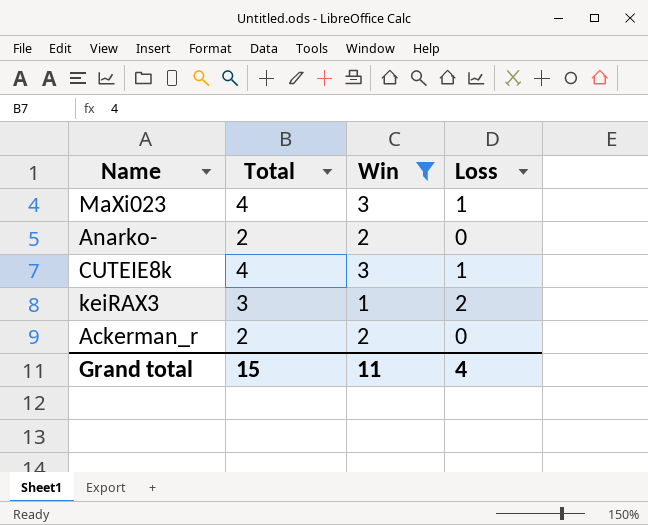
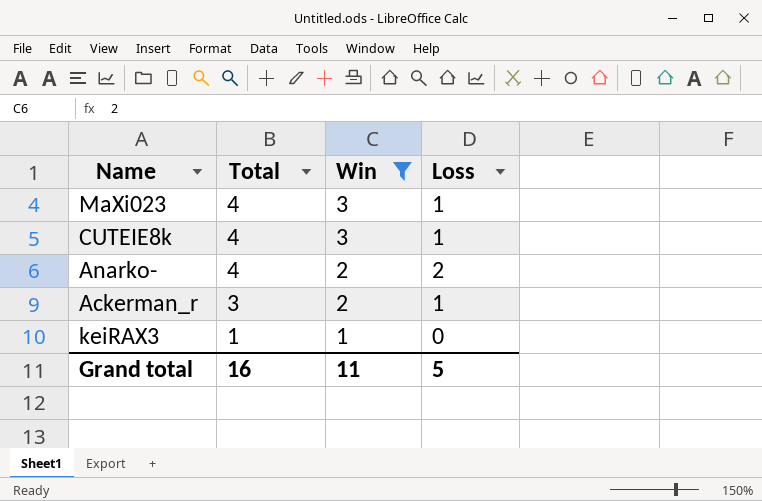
row order: none -> Total descending
Anarko- | Total: 2 -> 4
Anarko- | Loss: 0 -> 2
Ackerman_r | Total: 2 -> 3
Ackerman_r | Loss: 0 -> 1
keiRAX3 | Total: 3 -> 1
keiRAX3 | Loss: 2 -> 0
Grand total | Total: 15 -> 16
Grand total | Loss: 4 -> 5

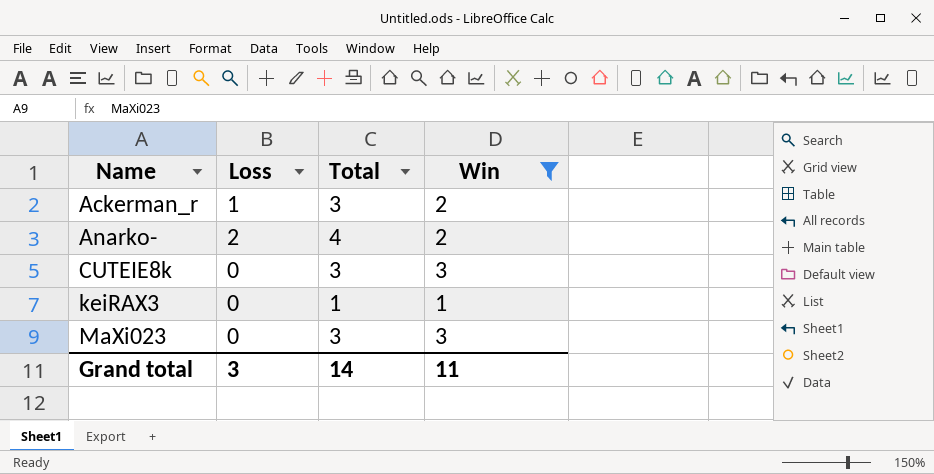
row order: Total descending -> Name ascending
column Loss | position: 4 -> 2
CUTEIE8k | Loss: 1 -> 0
CUTEIE8k | Total: 4 -> 3
MaXi023 | Loss: 1 -> 0
MaXi023 | Total: 4 -> 3
Grand total | Loss: 5 -> 3
Grand total | Total: 16 -> 14

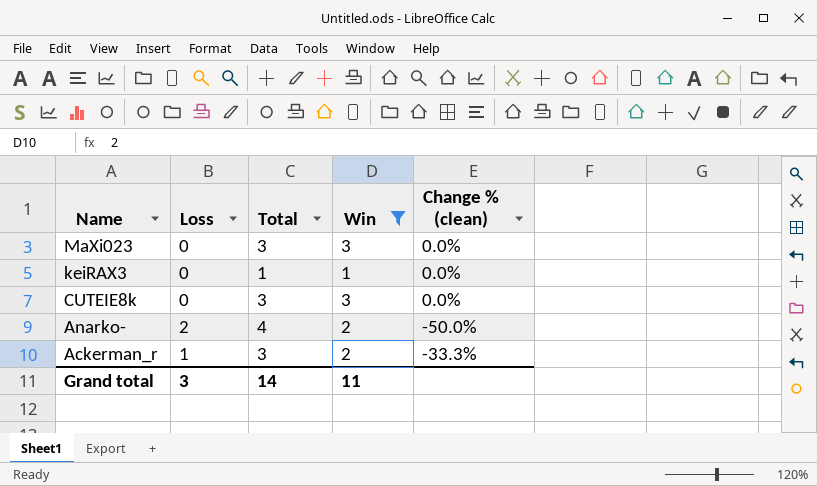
row order: Name ascending -> Name descending
column Change % (clean) | formula: none -> ([Win] - [Total]) / [Total]

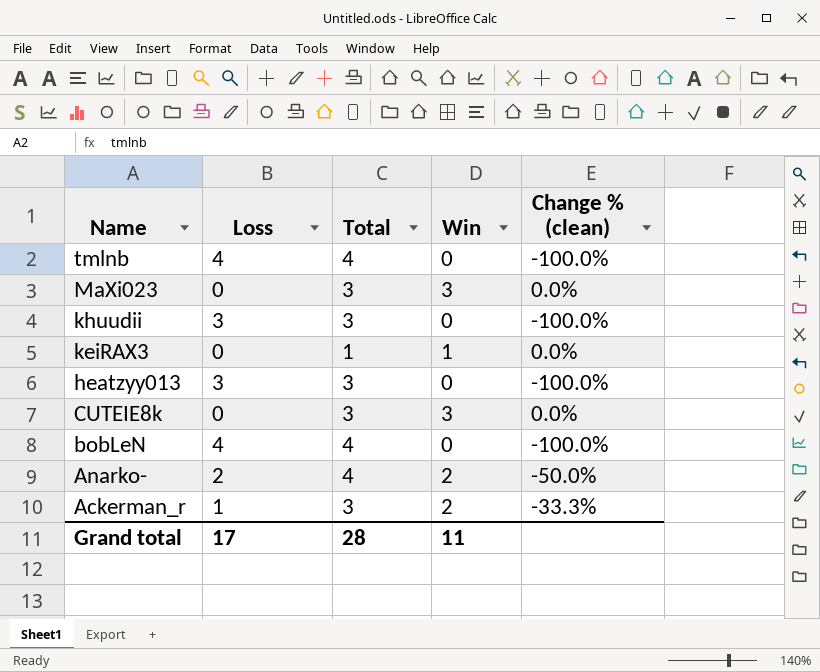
filter: Win != 0 -> none
Grand total | Loss: 3 -> 17
Grand total | Total: 14 -> 28

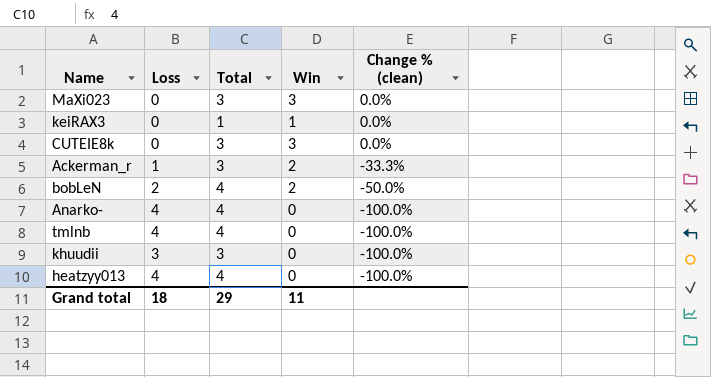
row order: Name descending -> Change % (clean) descending
bobLeN | Loss: 4 -> 2
bobLeN | Win: 0 -> 2
bobLeN | Change % (clean): -100.0% -> -50.0%
Anarko- | Loss: 2 -> 4
Anarko- | Win: 2 -> 0
Anarko- | Change % (clean): -50.0% -> -100.0%
heatzyy013 | Loss: 3 -> 4
heatzyy013 | Total: 3 -> 4
Grand total | Loss: 17 -> 18
Grand total | Total: 28 -> 29

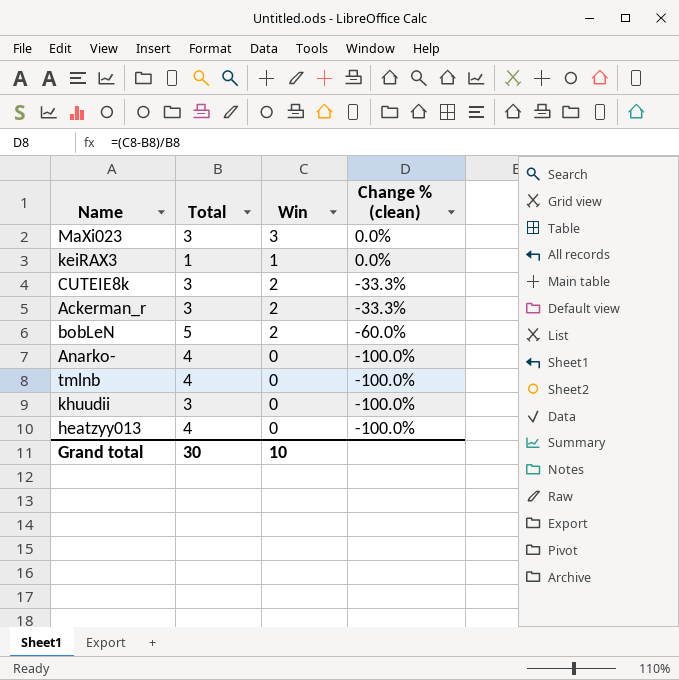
column Loss | formula: [Total] - [Win] -> none
CUTEIE8k | Win: 3 -> 2
CUTEIE8k | Change % (clean): 0.0% -> -33.3%
bobLeN | Total: 4 -> 5
bobLeN | Change % (clean): -50.0% -> -60.0%
Grand total | Total: 29 -> 30
Grand total | Win: 11 -> 10

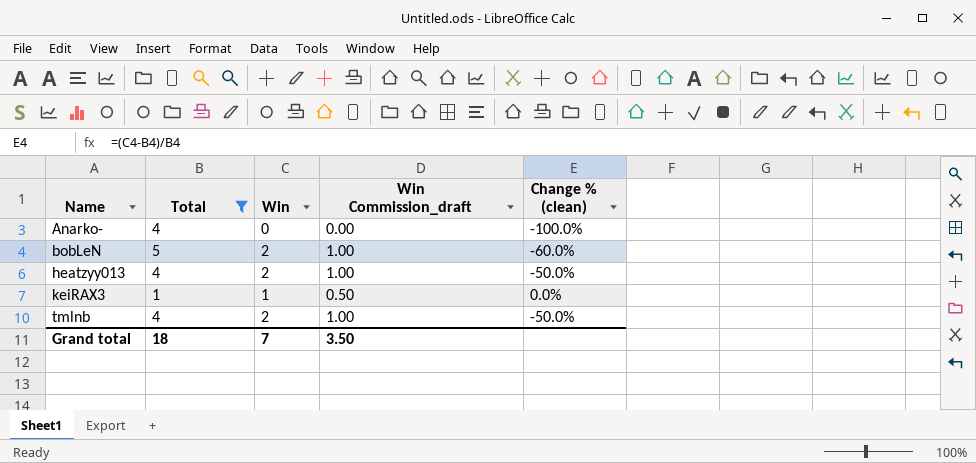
filter: none -> Total != 3
row order: Change % (clean) descending -> Name ascending
column Win Commission_draft | formula: none -> [Win] * 0.5
heatzyy013 | Win: 0 -> 2
heatzyy013 | Change % (clean): -100.0% -> -50.0%
tmlnb | Win: 0 -> 2
tmlnb | Change % (clean): -100.0% -> -50.0%
Grand total | Total: 30 -> 18
Grand total | Win: 10 -> 7

